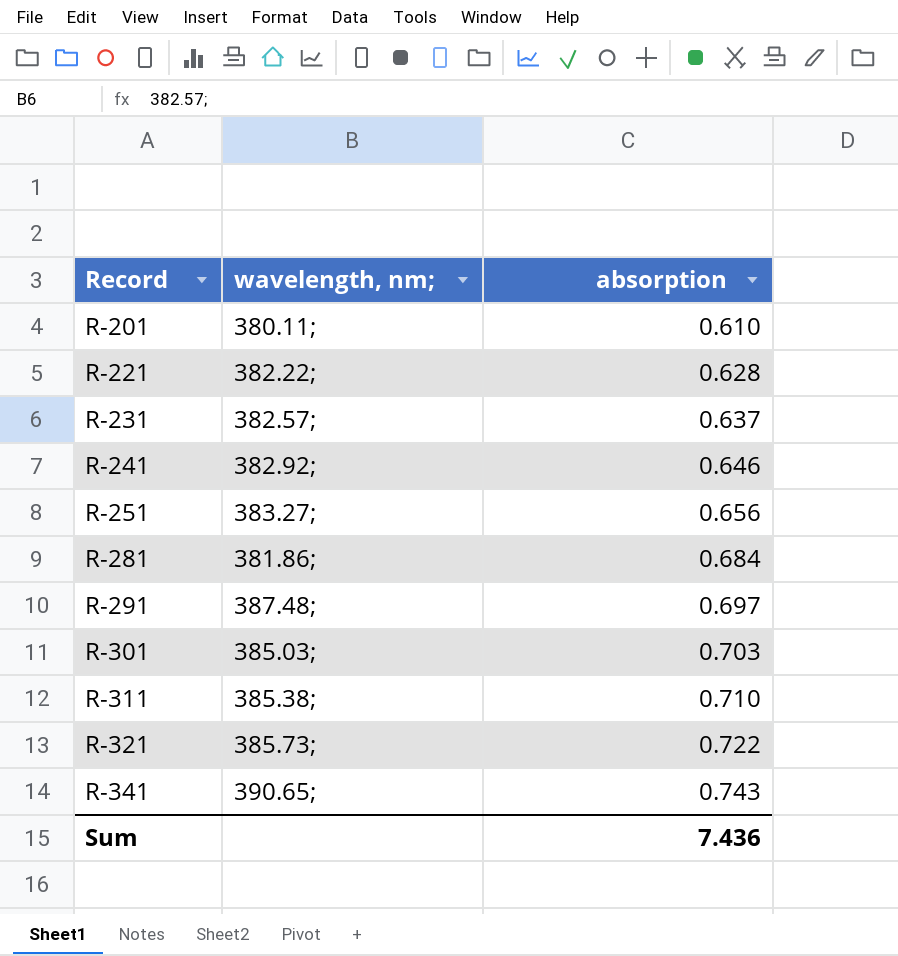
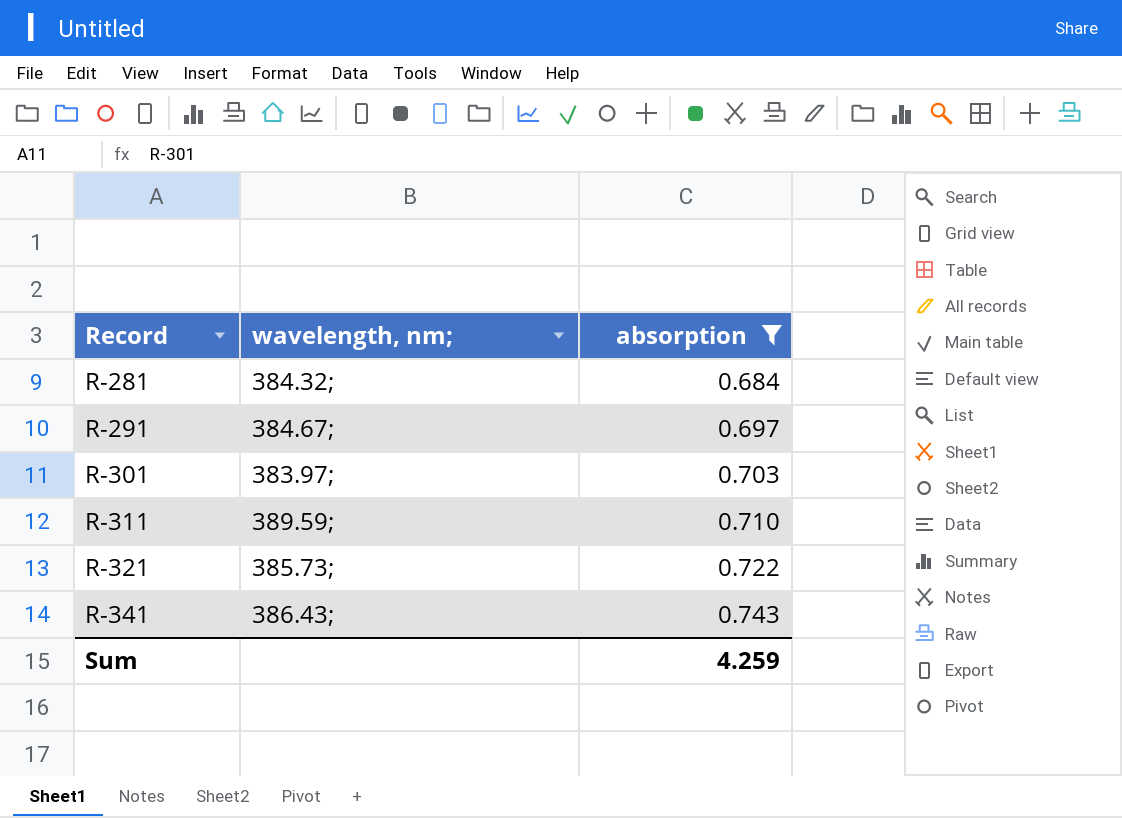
filter: none -> absorption >= 0.684
R-281 | wavelength, nm;: 381.86; -> 384.32;
R-291 | wavelength, nm;: 387.48; -> 384.67;
R-301 | wavelength, nm;: 385.03; -> 383.97;
R-311 | wavelength, nm;: 385.38; -> 389.59;
R-341 | wavelength, nm;: 390.65; -> 386.43;
Sum | absorption: 7.436 -> 4.259

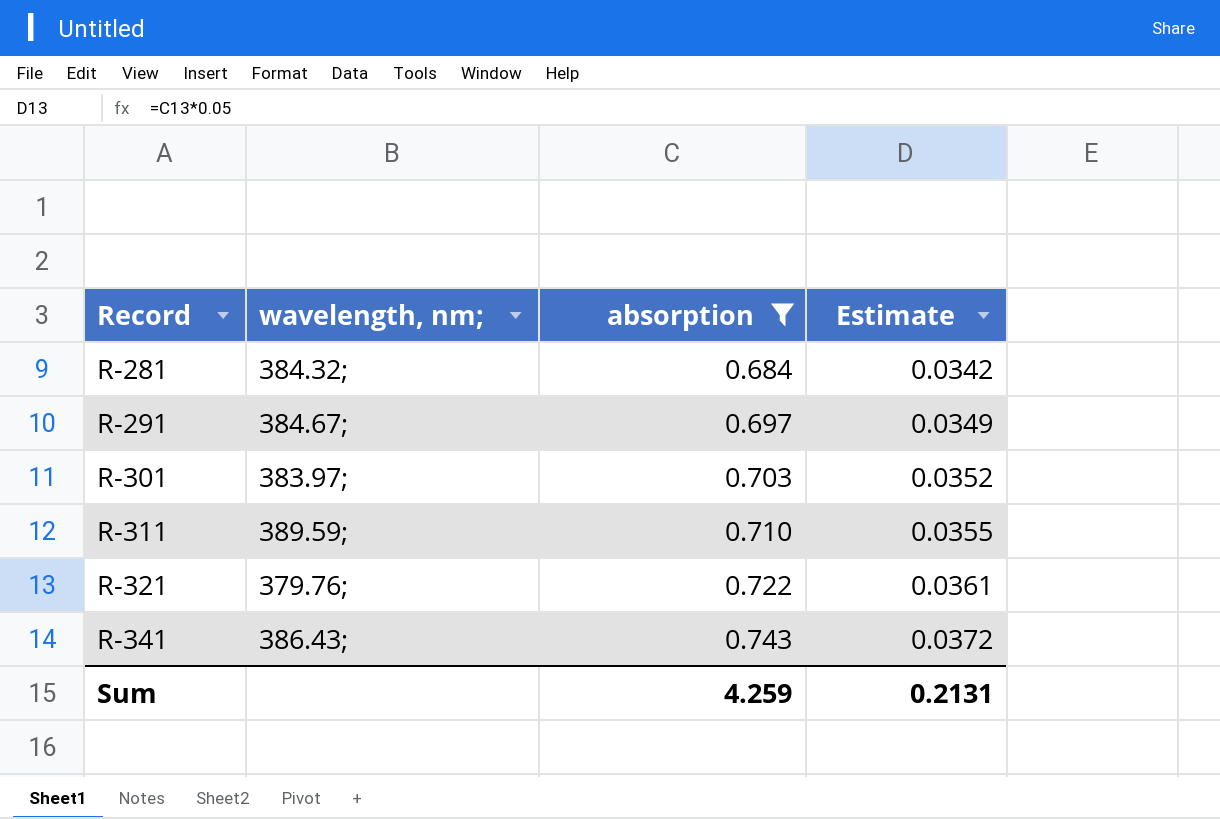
column Estimate | formula: none -> [absorption] * 0.05
R-321 | wavelength, nm;: 385.73; -> 379.76;

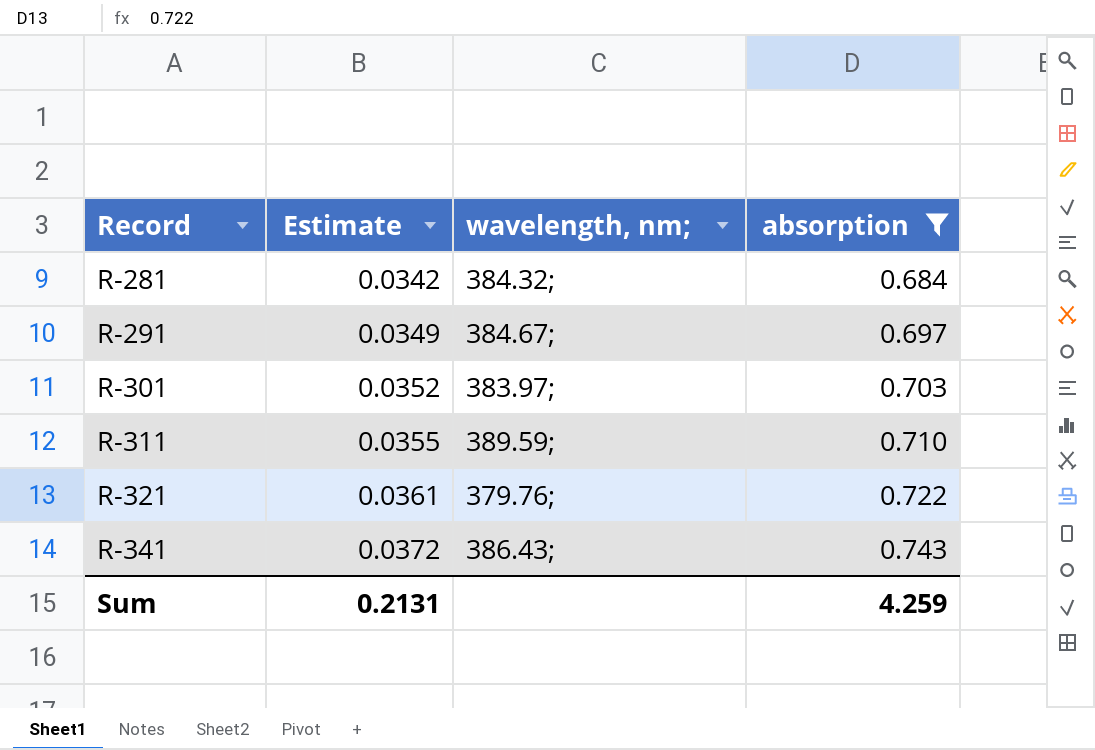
column Estimate | position: 4 -> 2

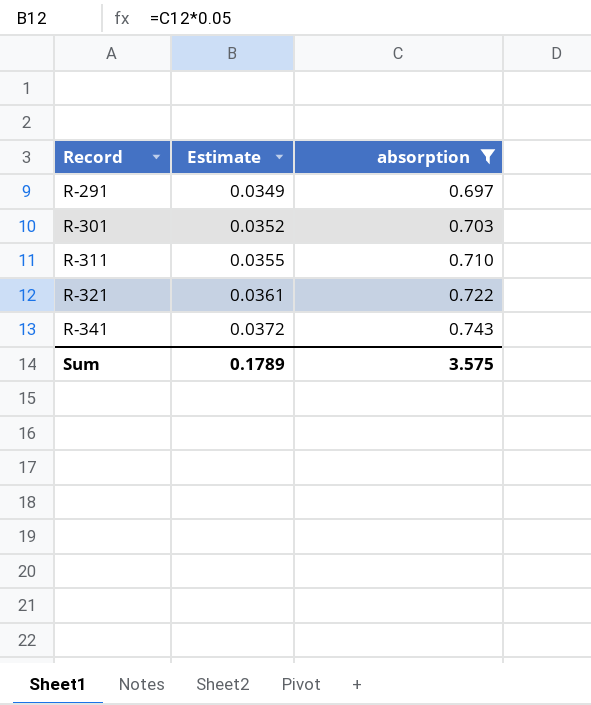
column wavelength, nm; | position: 3 -> none
row R-281: 0.0342 | 384.32; | 0.684 -> none
Sum | Estimate: 0.2131 -> 0.1789
Sum | absorption: 4.259 -> 3.575

